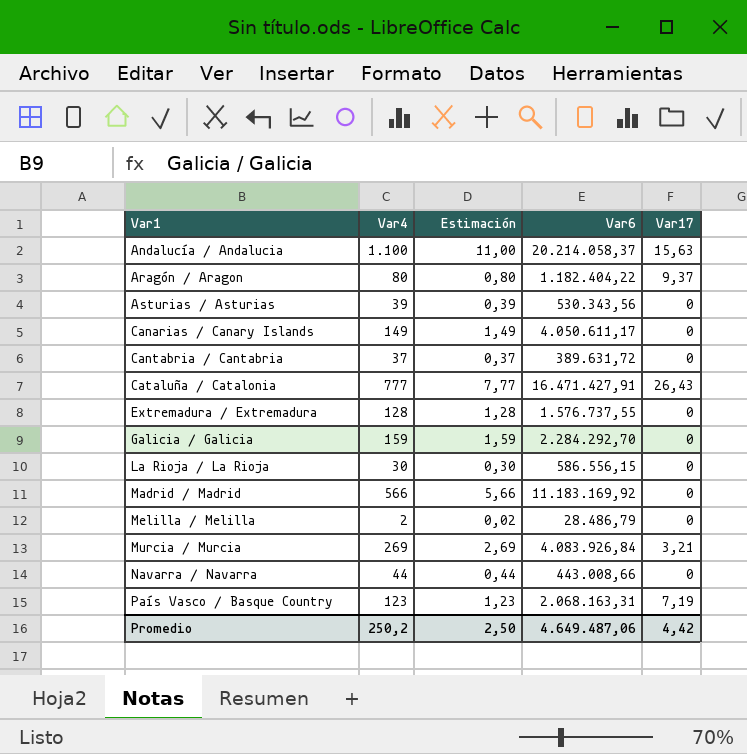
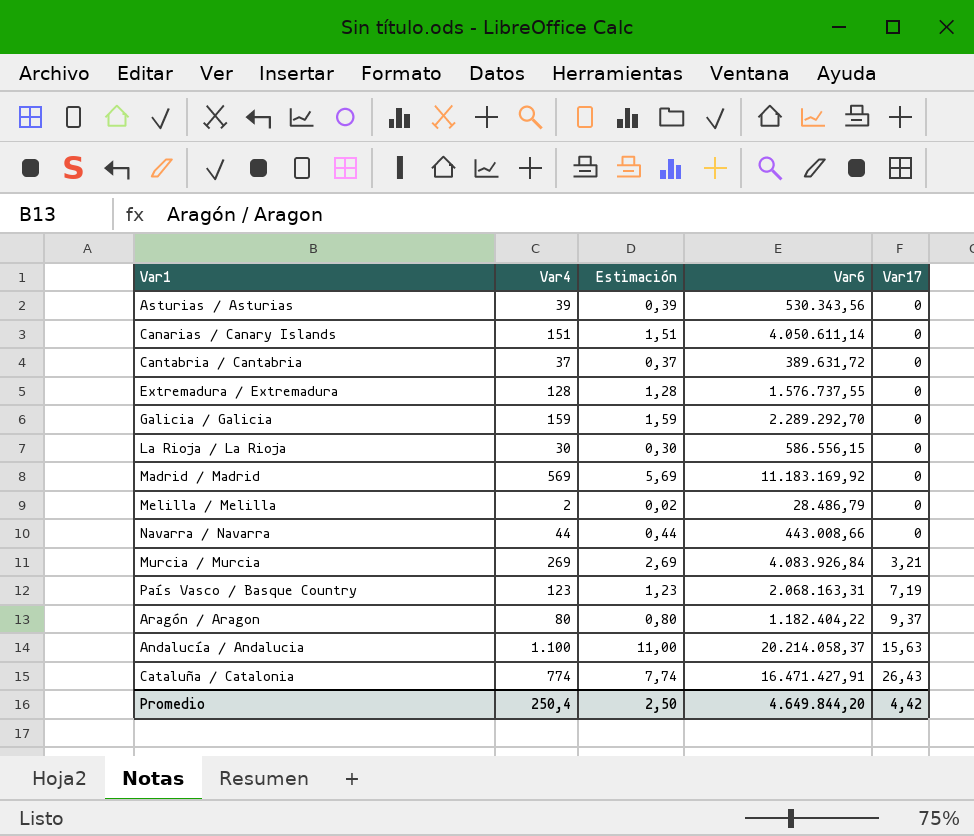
row order: Var1 ascending -> Var17 ascending
Canarias / Canary Islands | Var4: 149 -> 151
Canarias / Canary Islands | Estimación: 1,49 -> 1,51
Canarias / Canary Islands | Var6: 4.050.611,17 -> 4.050.611,14
Galicia / Galicia | Var6: 2.284.292,70 -> 2.289.292,70
Madrid / Madrid | Var4: 566 -> 569
Madrid / Madrid | Estimación: 5,66 -> 5,69
Cataluña / Catalonia | Var4: 777 -> 774
Cataluña / Catalonia | Estimación: 7,77 -> 7,74
Promedio | Var4: 250,2 -> 250,4
Promedio | Var6: 4.649.487,06 -> 4.649.844,20

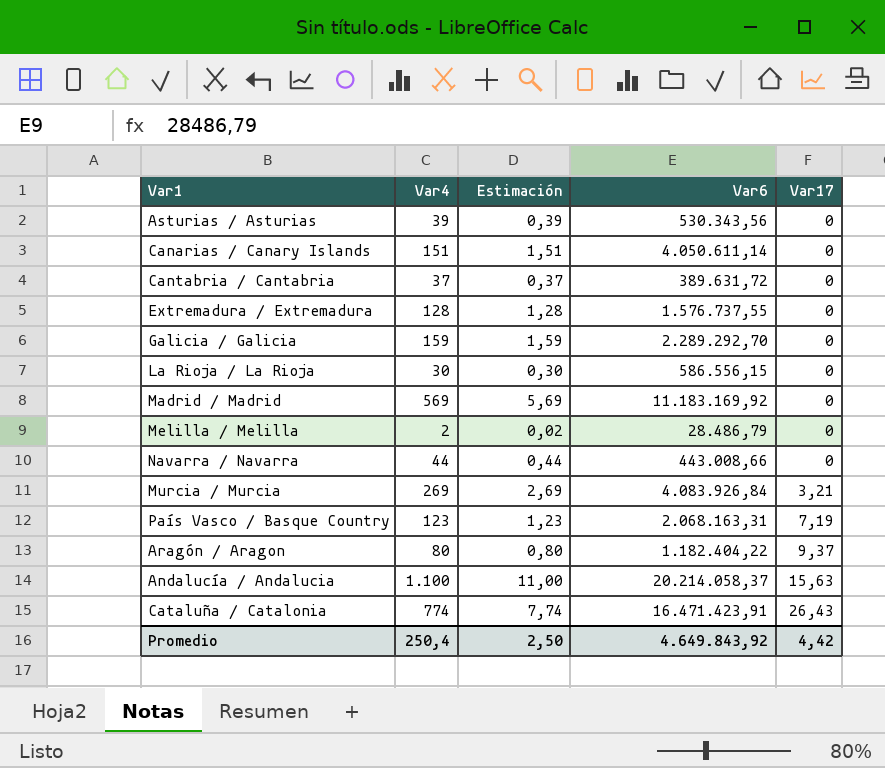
Cataluña / Catalonia | Var6: 16.471.427,91 -> 16.471.423,91
Promedio | Var6: 4.649.844,20 -> 4.649.843,92

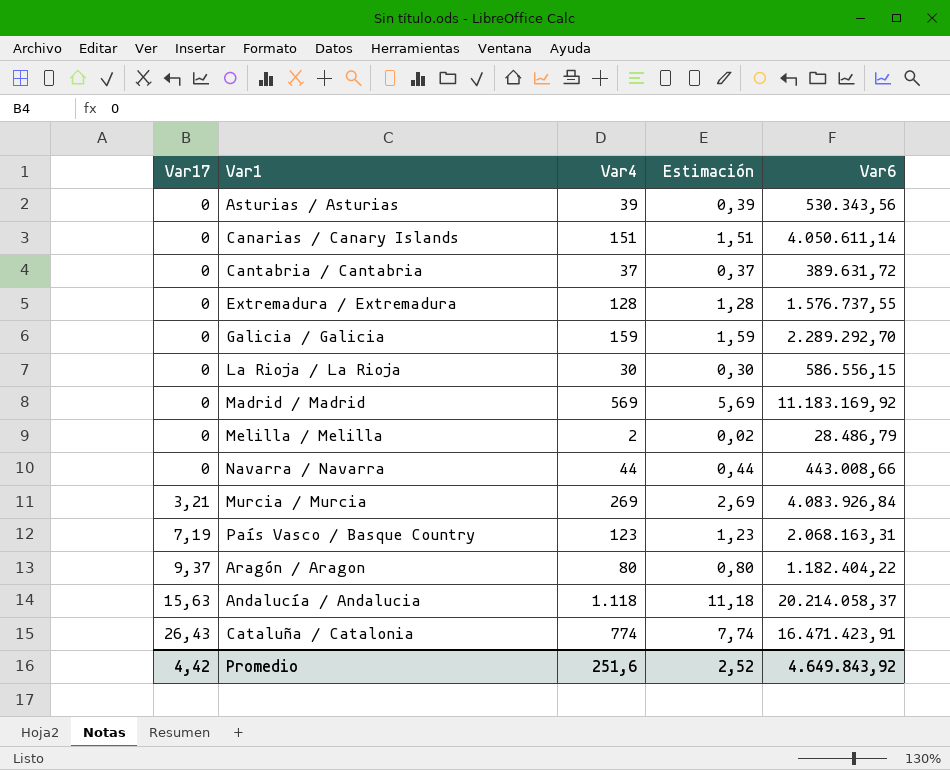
column Var17 | position: 5 -> 1
Andalucía / Andalucia | Var4: 1.100 -> 1.118
Andalucía / Andalucia | Estimación: 11,00 -> 11,18
Promedio | Var4: 250,4 -> 251,6
Promedio | Estimación: 2,50 -> 2,52

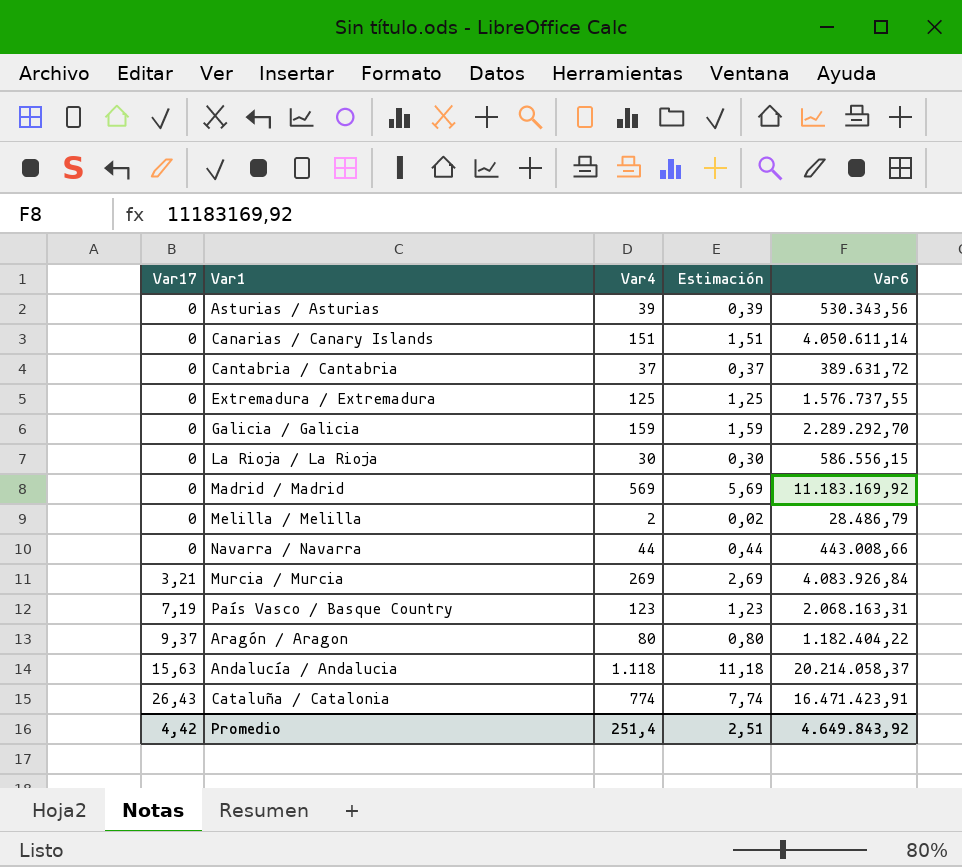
Extremadura / Extremadura | Var4: 128 -> 125
Extremadura / Extremadura | Estimación: 1,28 -> 1,25
Promedio | Var4: 251,6 -> 251,4
Promedio | Estimación: 2,52 -> 2,51

